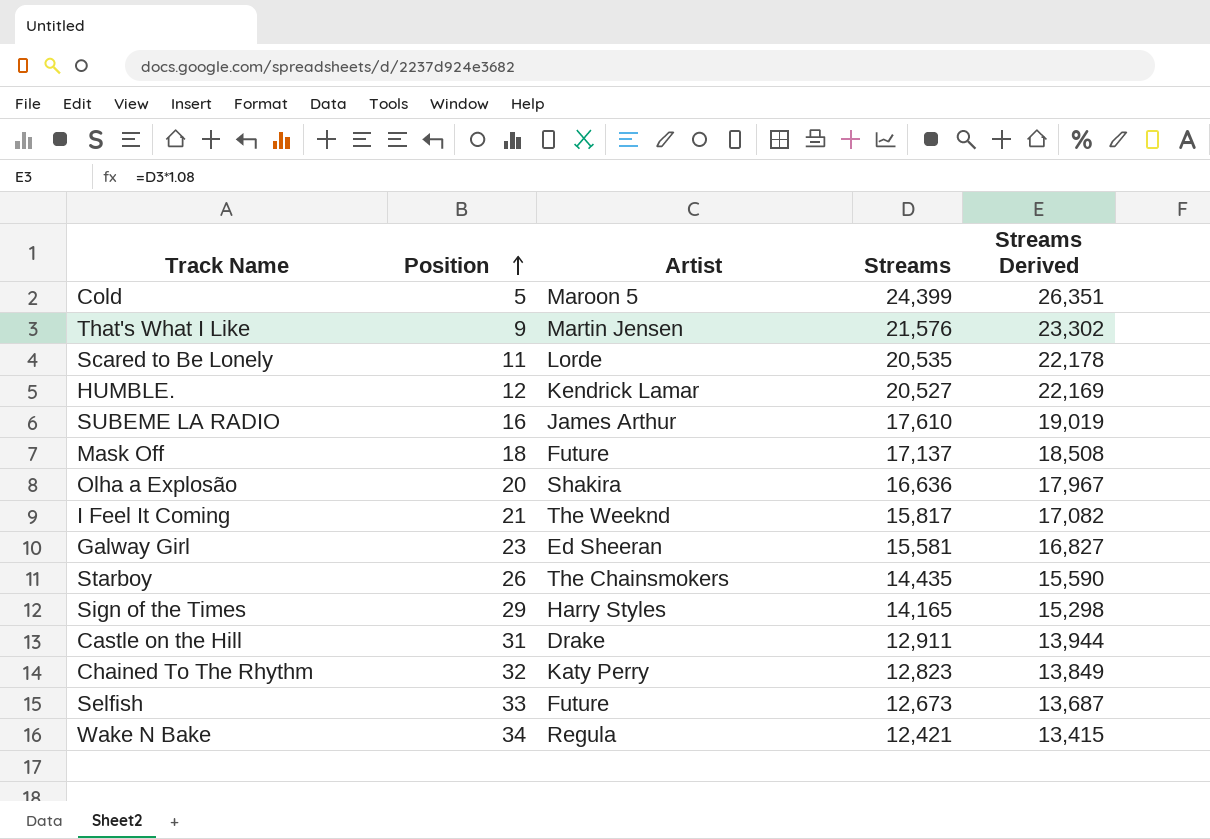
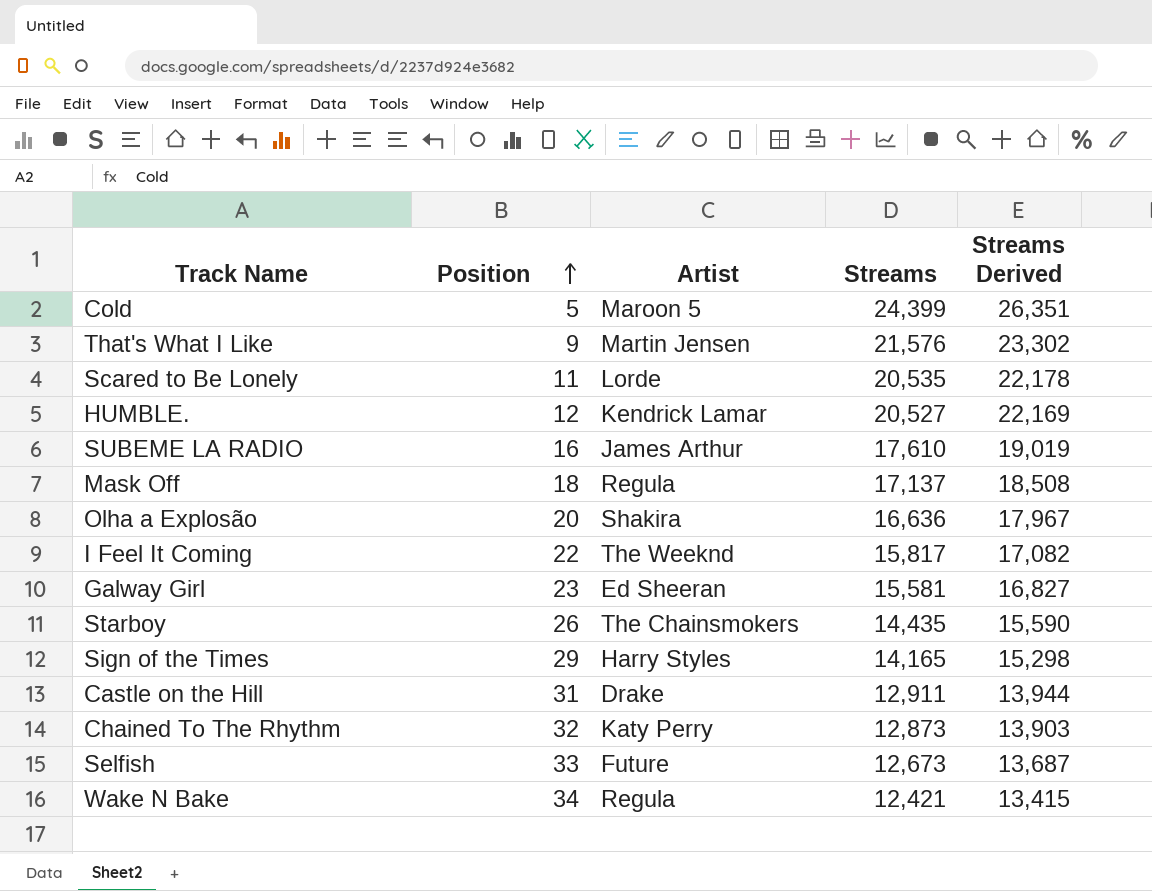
Mask Off | Artist: Future -> Regula
I Feel It Coming | Position: 21 -> 22
Chained To The Rhythm | Streams: 12,823 -> 12,873
Chained To The Rhythm | Streams Derived: 13,849 -> 13,903

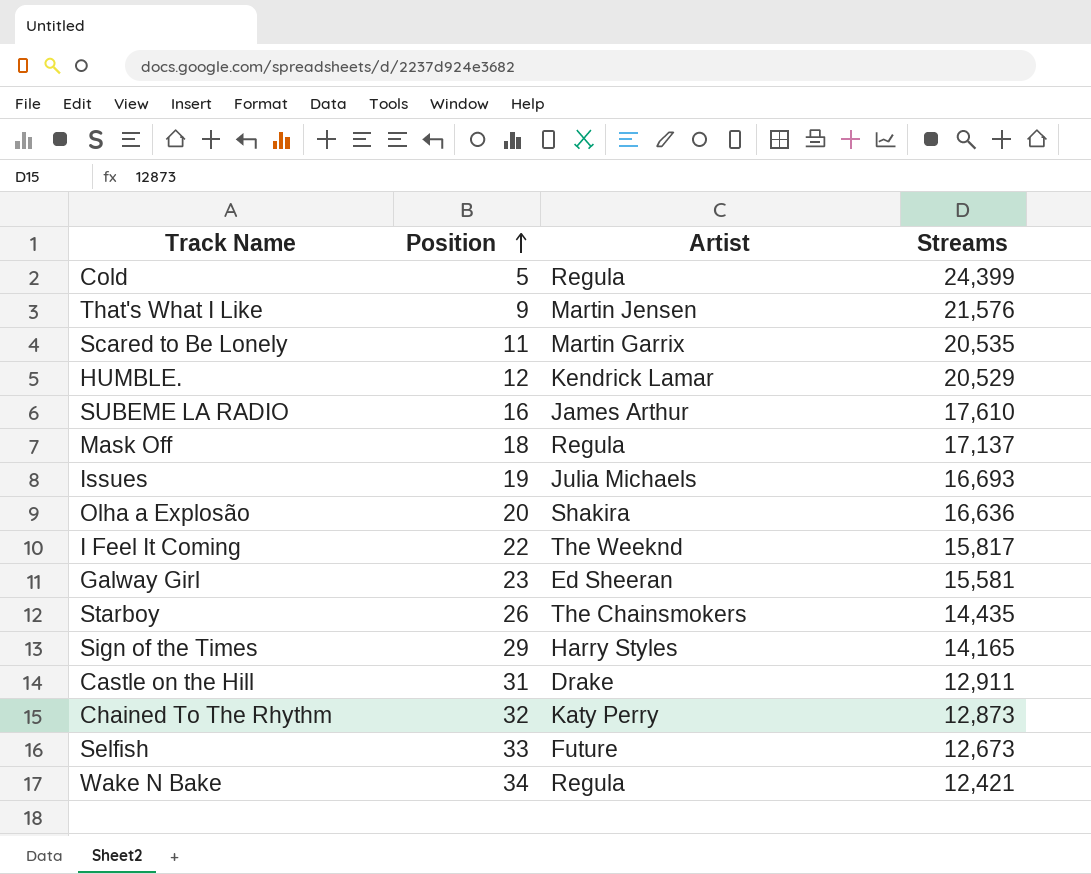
column Streams Derived | formula: [Streams] * 1.08 -> none
Cold | Artist: Maroon 5 -> Regula
Scared to Be Lonely | Artist: Lorde -> Martin Garrix
HUMBLE. | Streams: 20,527 -> 20,529
row Issues: none -> 19 | Julia Michaels | 16,693

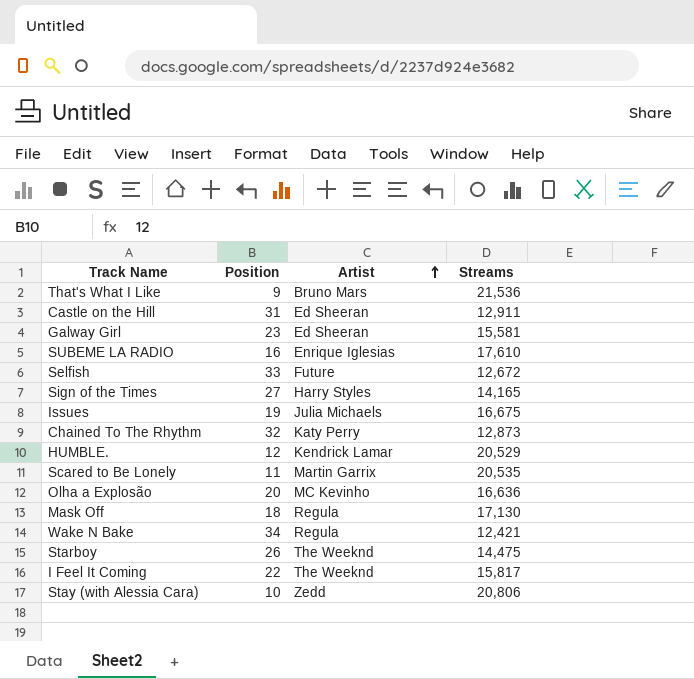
row order: Position ascending -> Artist ascending
row Cold: 5 | Regula | 24,399 -> none
That's What I Like | Artist: Martin Jensen -> Bruno Mars
That's What I Like | Streams: 21,576 -> 21,536
Castle on the Hill | Artist: Drake -> Ed Sheeran
SUBEME LA RADIO | Artist: James Arthur -> Enrique Iglesias
Selfish | Streams: 12,673 -> 12,672
Sign of the Times | Position: 29 -> 27
Issues | Streams: 16,693 -> 16,675
Olha a Explosão | Artist: Shakira -> MC Kevinho
Mask Off | Streams: 17,137 -> 17,130
Starboy | Artist: The Chainsmokers -> The Weeknd
Starboy | Streams: 14,435 -> 14,475
row Stay (with Alessia Cara): none -> 10 | Zedd | 20,806

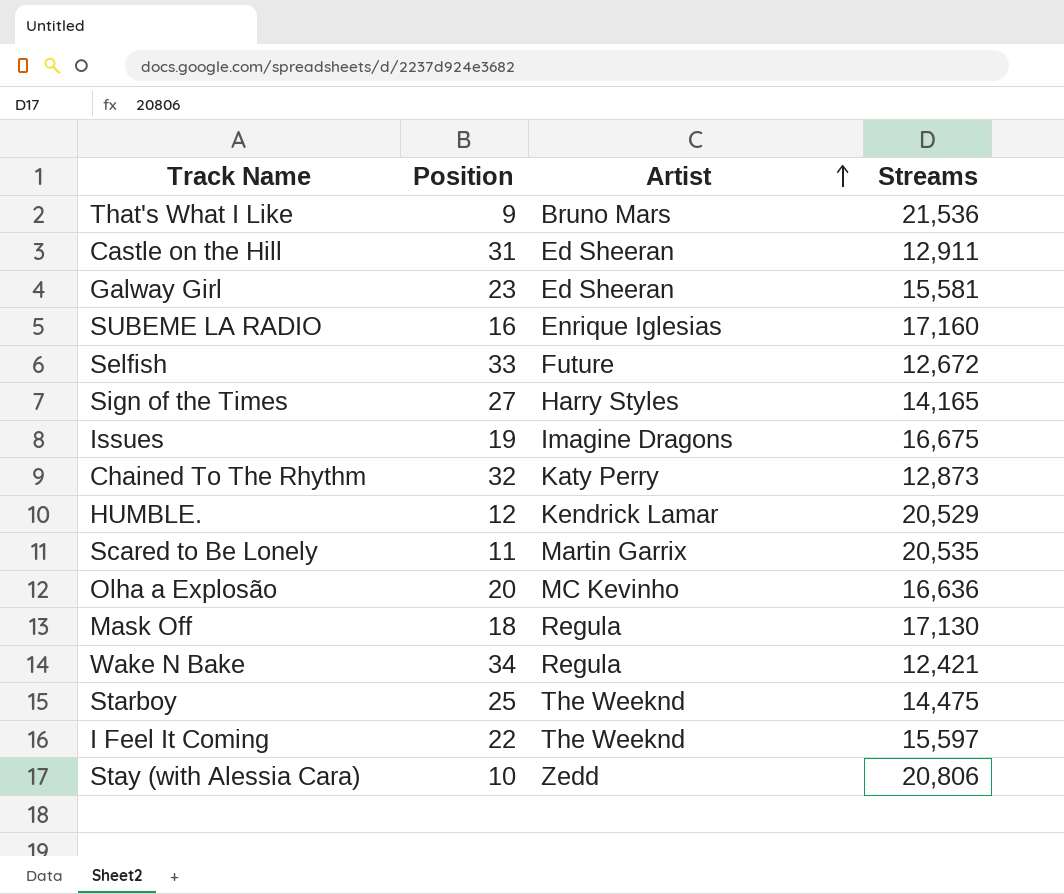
SUBEME LA RADIO | Streams: 17,610 -> 17,160
Issues | Artist: Julia Michaels -> Imagine Dragons
Starboy | Position: 26 -> 25
I Feel It Coming | Streams: 15,817 -> 15,597

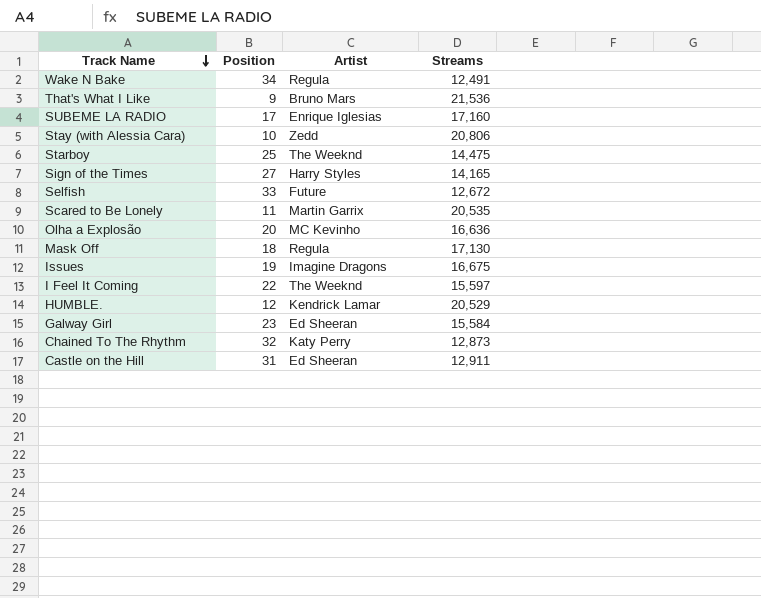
row order: Artist ascending -> Track Name descending
Wake N Bake | Streams: 12,421 -> 12,491
SUBEME LA RADIO | Position: 16 -> 17
Galway Girl | Streams: 15,581 -> 15,584

